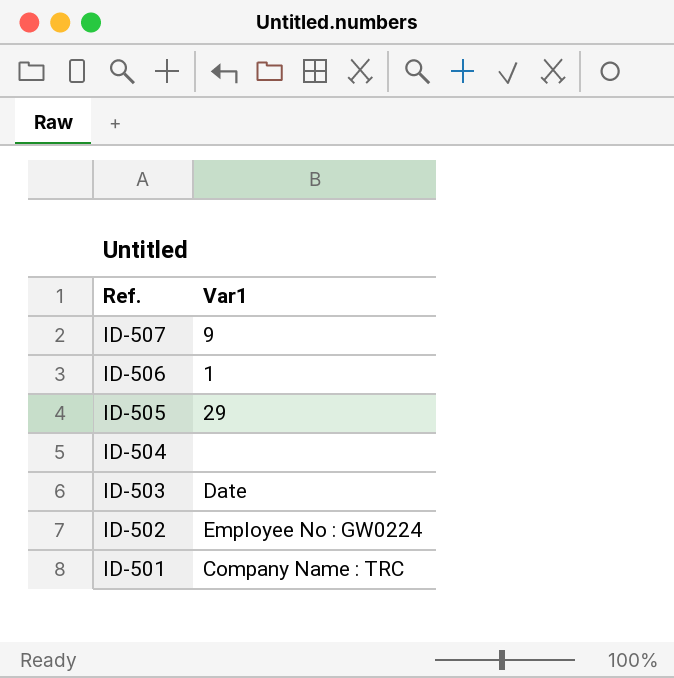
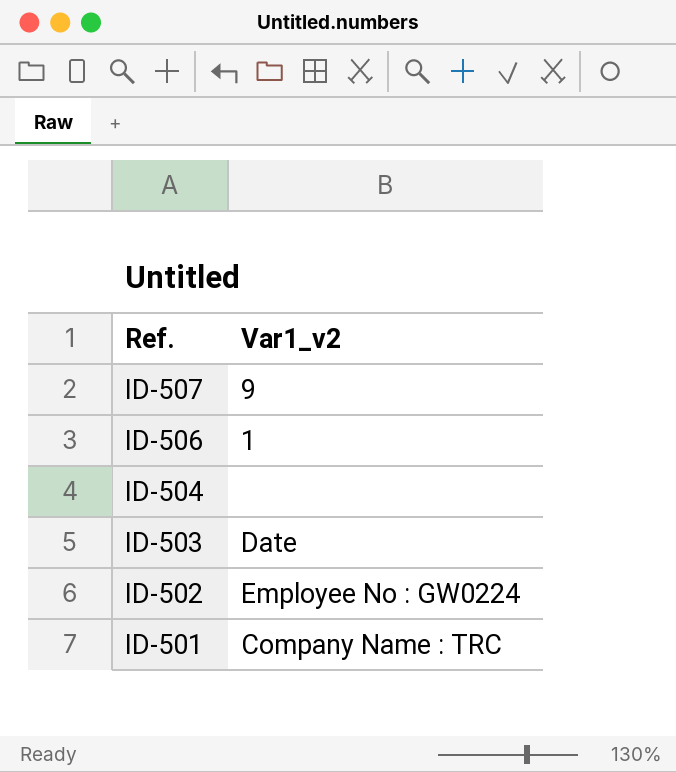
column name: Var1 -> Var1_v2
row ID-505: 29 -> none

